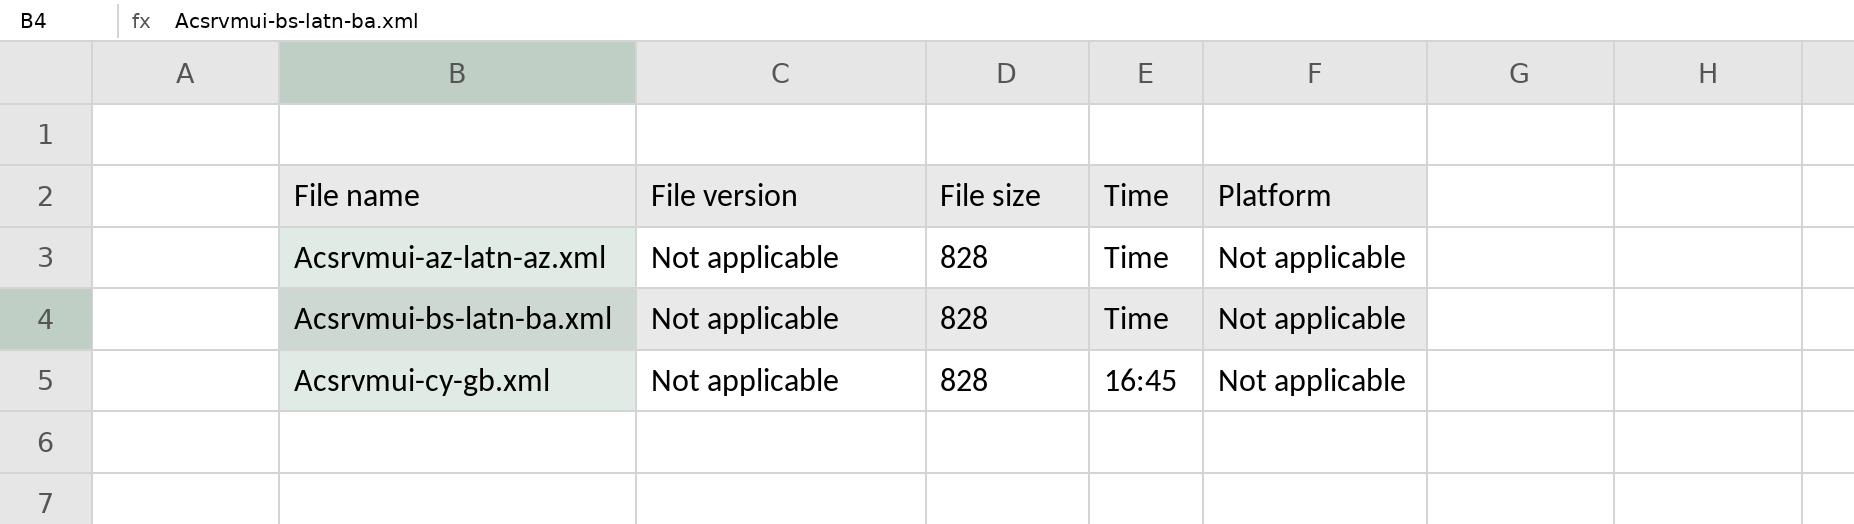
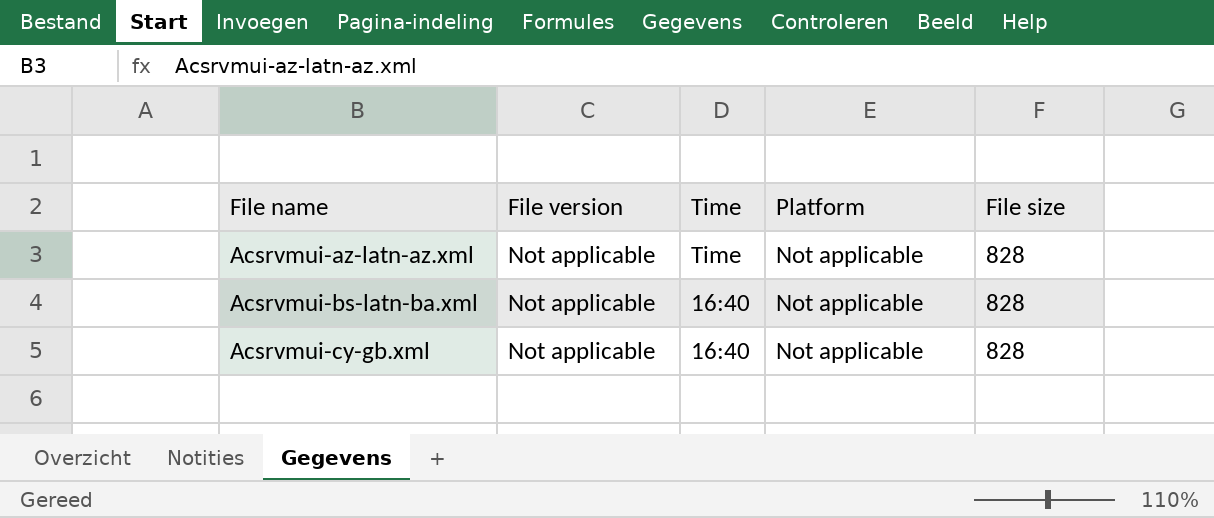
column File size | position: 3 -> 5
Acsrvmui-bs-latn-ba.xml | Time: Time -> 16:40
Acsrvmui-cy-gb.xml | Time: 16:45 -> 16:40

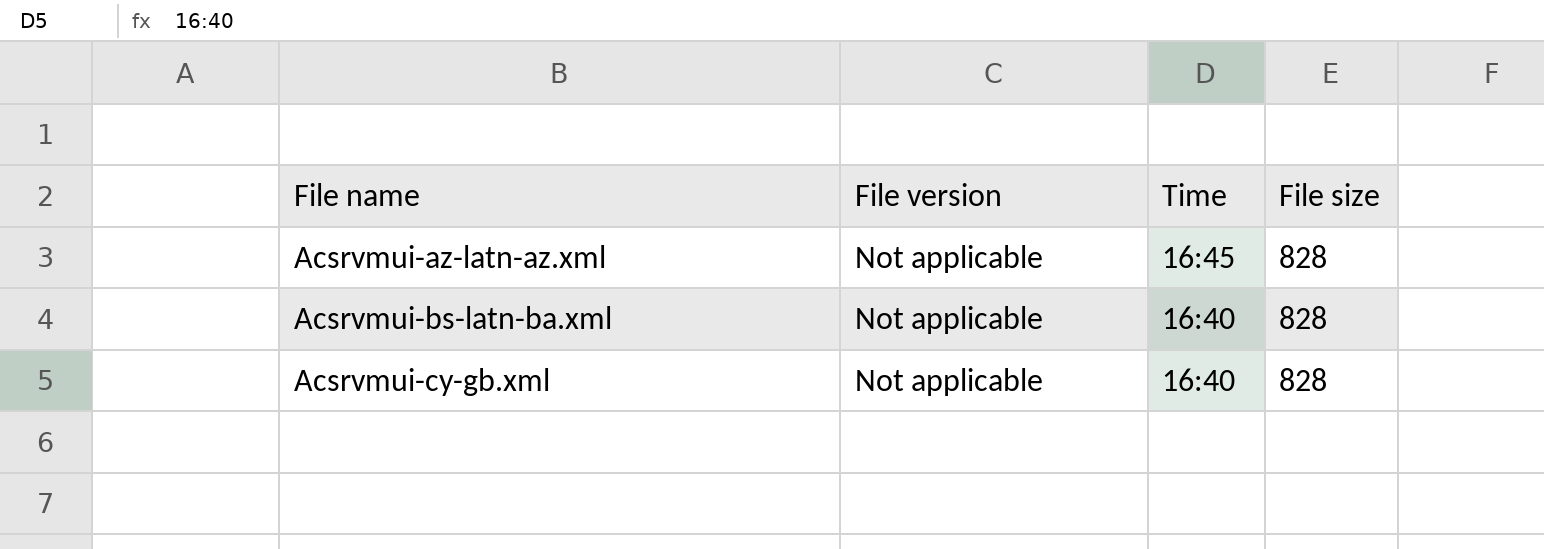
column Platform | position: 4 -> none
Acsrvmui-az-latn-az.xml | Time: Time -> 16:45

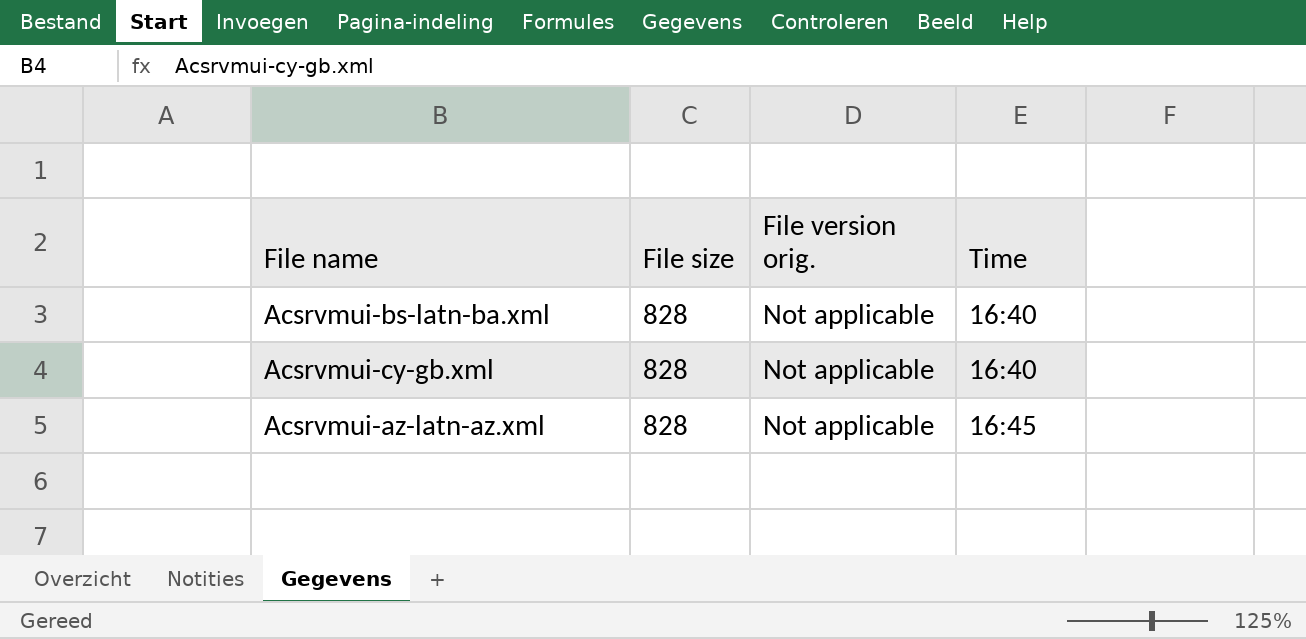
row order: File name ascending -> Time ascending
column File size | position: 4 -> 2
column name: File version -> File version orig.

